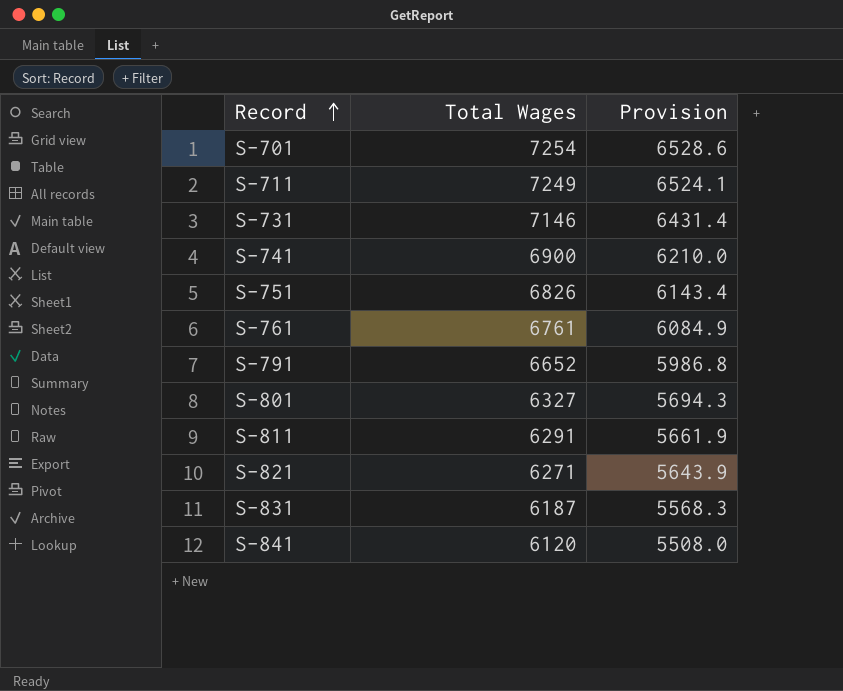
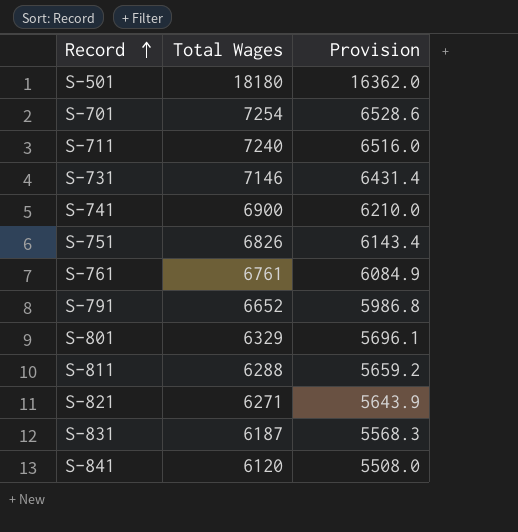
row S-501: none -> 18180 | 16362.0
S-711 | Total Wages: 7249 -> 7240
S-711 | Provision: 6524.1 -> 6516.0
S-801 | Total Wages: 6327 -> 6329
S-801 | Provision: 5694.3 -> 5696.1
S-811 | Total Wages: 6291 -> 6288
S-811 | Provision: 5661.9 -> 5659.2

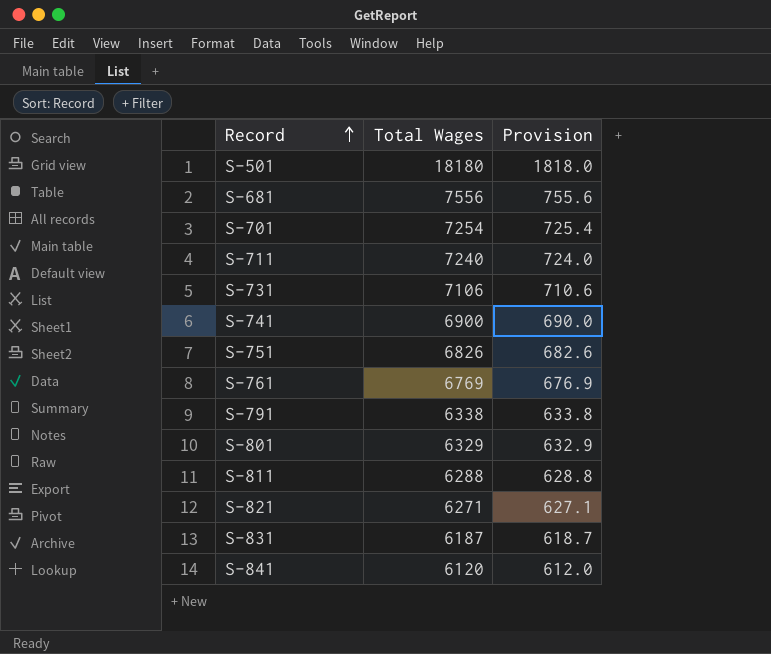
column Provision | formula: [Total Wages] * 0.9 -> [Total Wages] * 0.1
row S-681: none -> 7556 | 755.6
S-731 | Total Wages: 7146 -> 7106
S-761 | Total Wages: 6761 -> 6769
S-791 | Total Wages: 6652 -> 6338

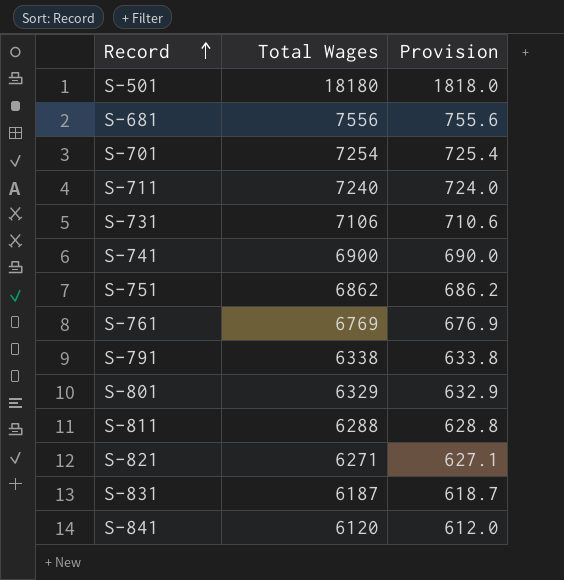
S-751 | Total Wages: 6826 -> 6862
S-751 | Provision: 682.6 -> 686.2

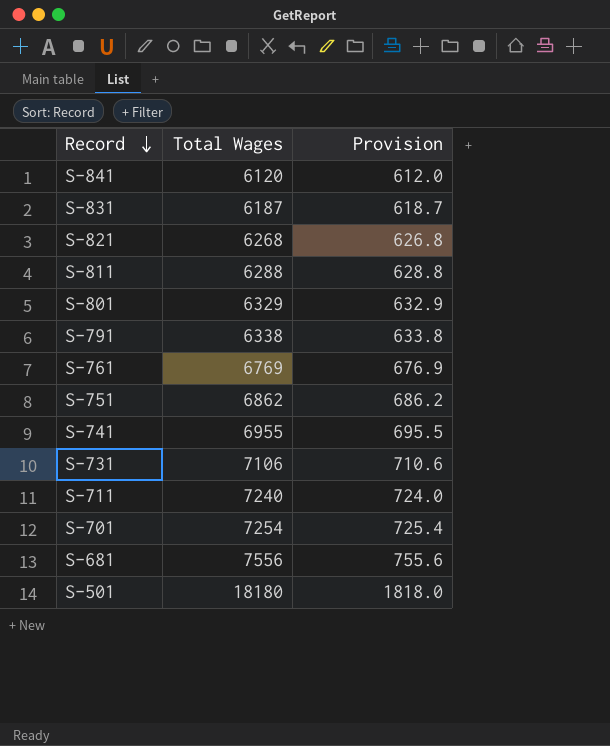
row order: Record ascending -> Record descending
S-821 | Total Wages: 6271 -> 6268
S-821 | Provision: 627.1 -> 626.8
S-741 | Total Wages: 6900 -> 6955
S-741 | Provision: 690.0 -> 695.5

